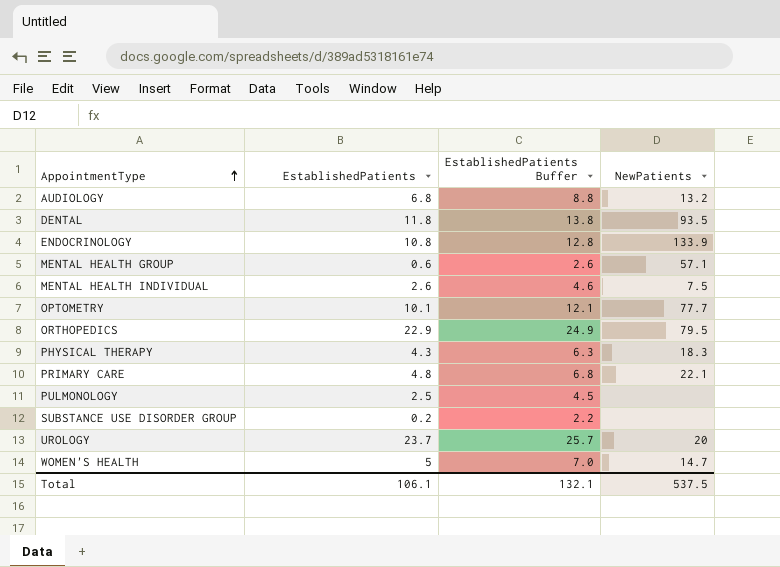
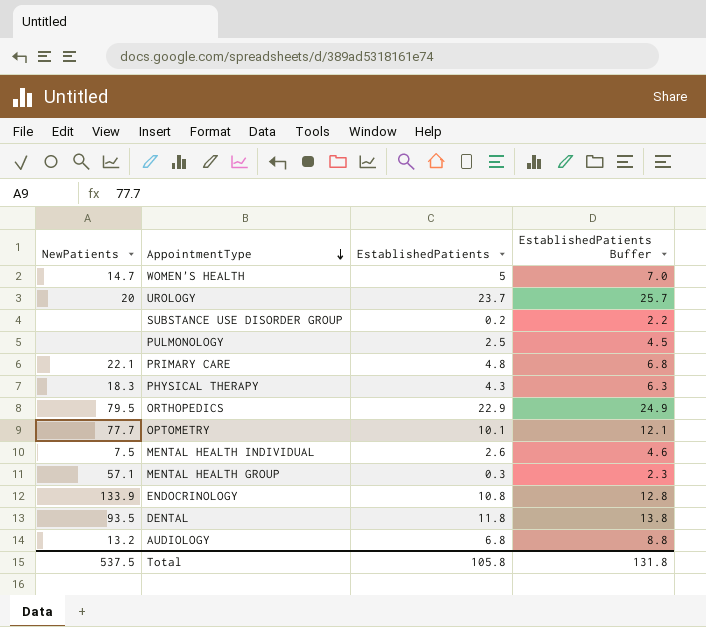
row order: AppointmentType ascending -> AppointmentType descending
column NewPatients | position: 4 -> 1
MENTAL HEALTH GROUP | EstablishedPatients: 0.6 -> 0.3
MENTAL HEALTH GROUP | EstablishedPatients Buffer: 2.6 -> 2.3
Total | EstablishedPatients: 106.1 -> 105.8
Total | EstablishedPatients Buffer: 132.1 -> 131.8

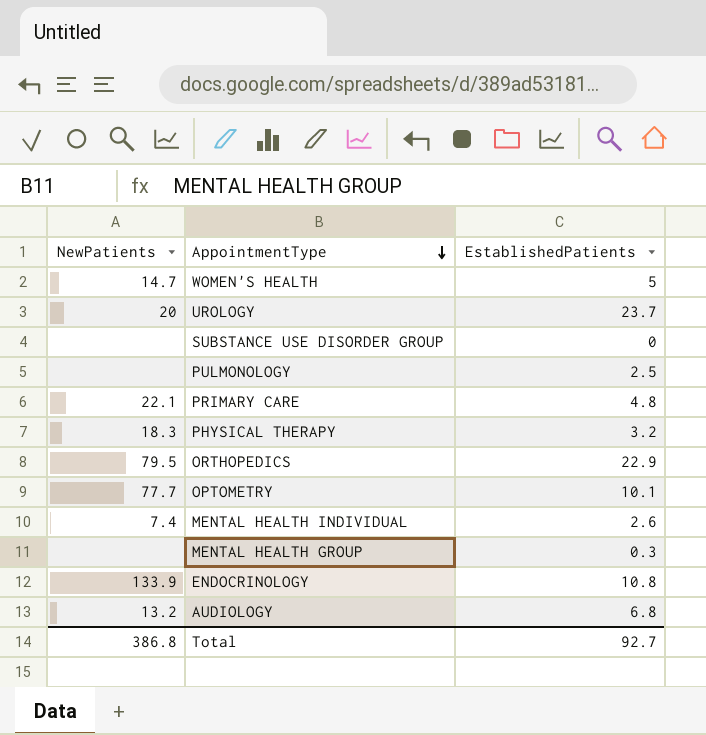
column EstablishedPatients Buffer | formula: [EstablishedPatients] + 2 -> none
row DENTAL: 93.5 | 11.8 | 13.8 -> none
SUBSTANCE USE DISORDER GROUP | EstablishedPatients: 0.2 -> 0
PHYSICAL THERAPY | EstablishedPatients: 4.3 -> 3.2
MENTAL HEALTH INDIVIDUAL | NewPatients: 7.5 -> 7.4
MENTAL HEALTH GROUP | NewPatients: 57.1 -> none
Total | NewPatients: 537.5 -> 386.8
Total | EstablishedPatients: 105.8 -> 92.7

